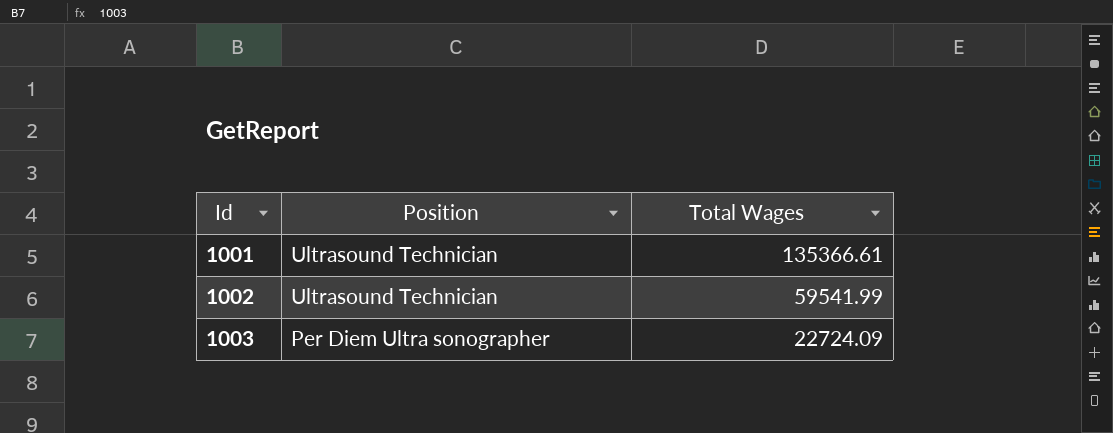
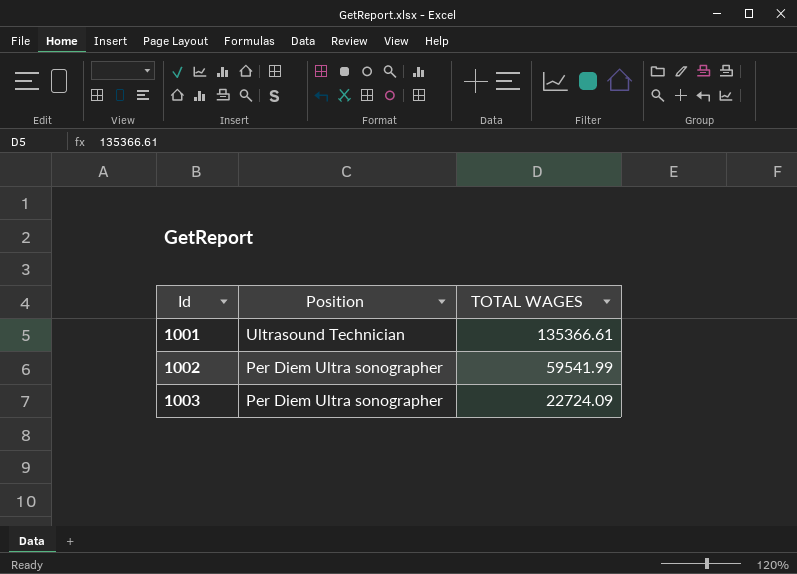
column name: Total Wages -> TOTAL WAGES
1002 | Position: Ultrasound Technician -> Per Diem Ultra sonographer

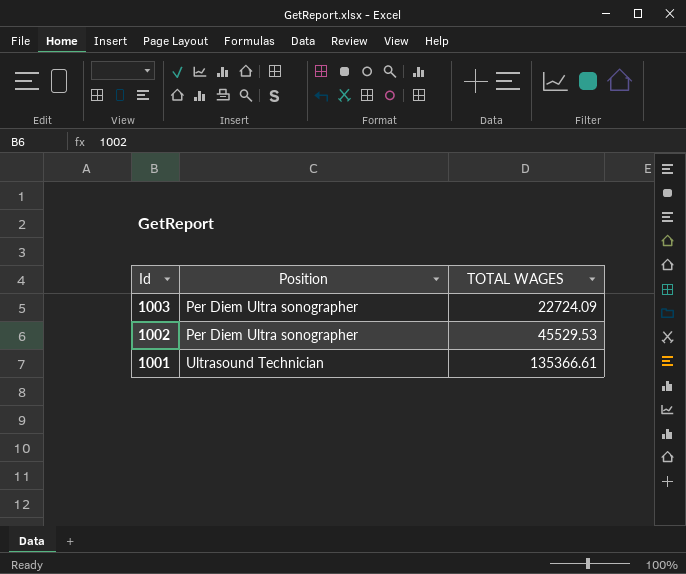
row order: Id ascending -> Id descending
1002 | TOTAL WAGES: 59541.99 -> 45529.53

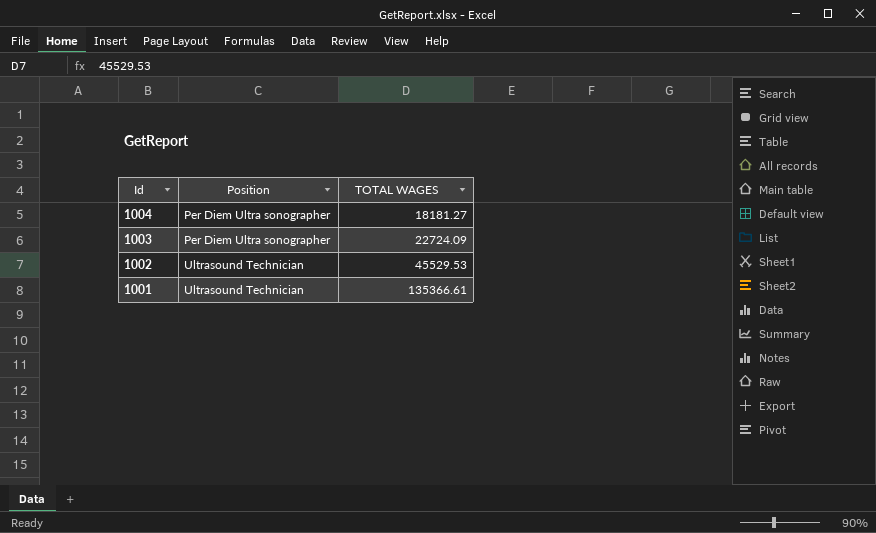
row 1004: none -> Per Diem Ultra sonographer | 18181.27
1002 | Position: Per Diem Ultra sonographer -> Ultrasound Technician

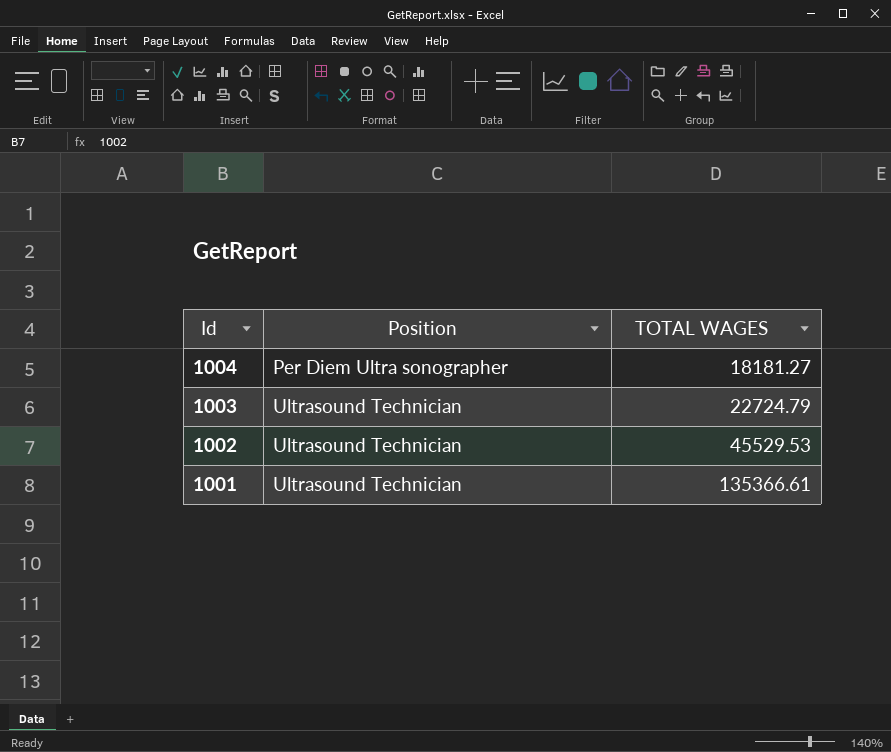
1003 | Position: Per Diem Ultra sonographer -> Ultrasound Technician
1003 | TOTAL WAGES: 22724.09 -> 22724.79

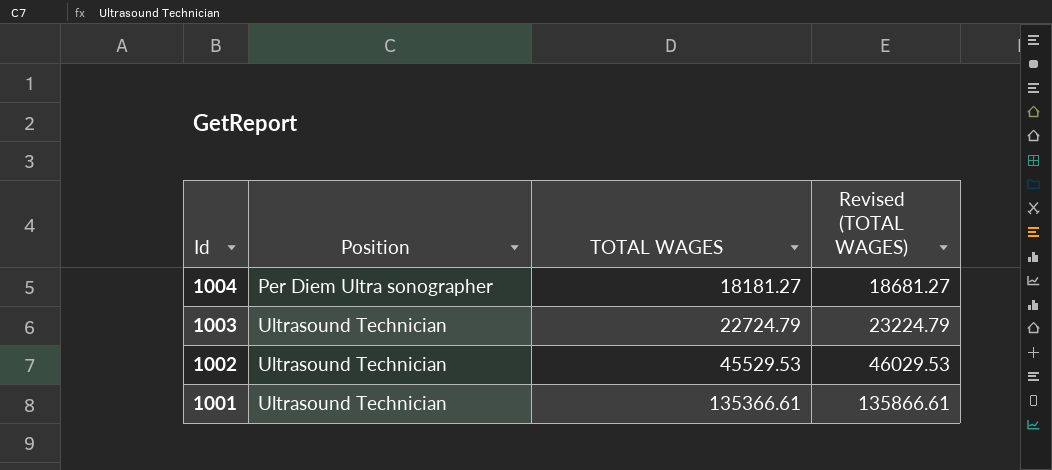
column Revised (TOTAL WAGES) | formula: none -> [TOTAL WAGES] + 500

